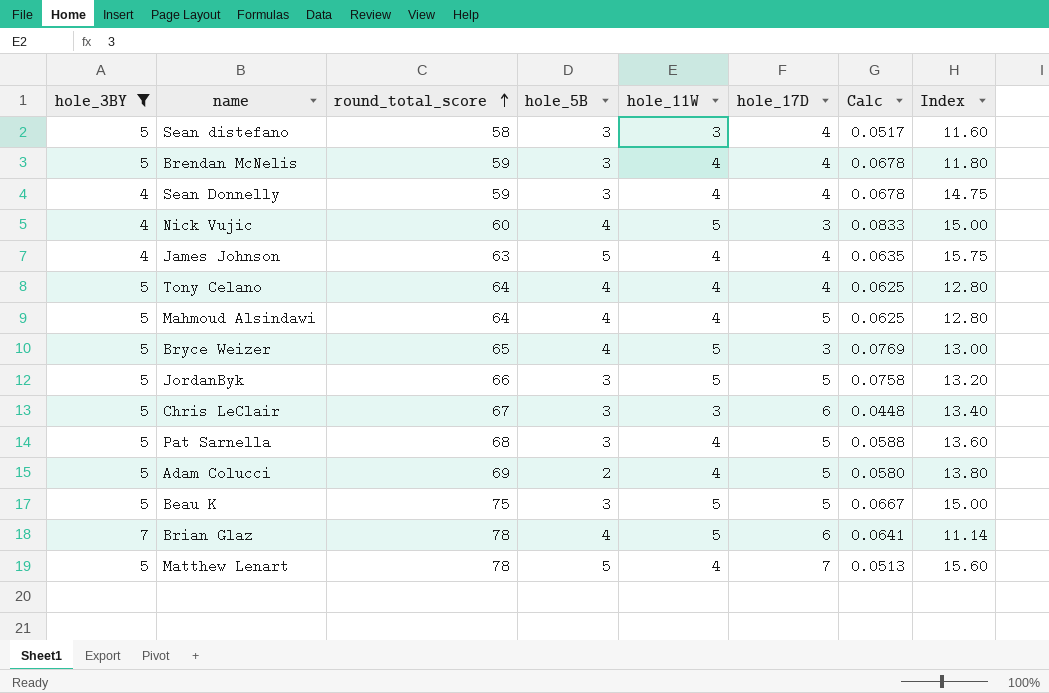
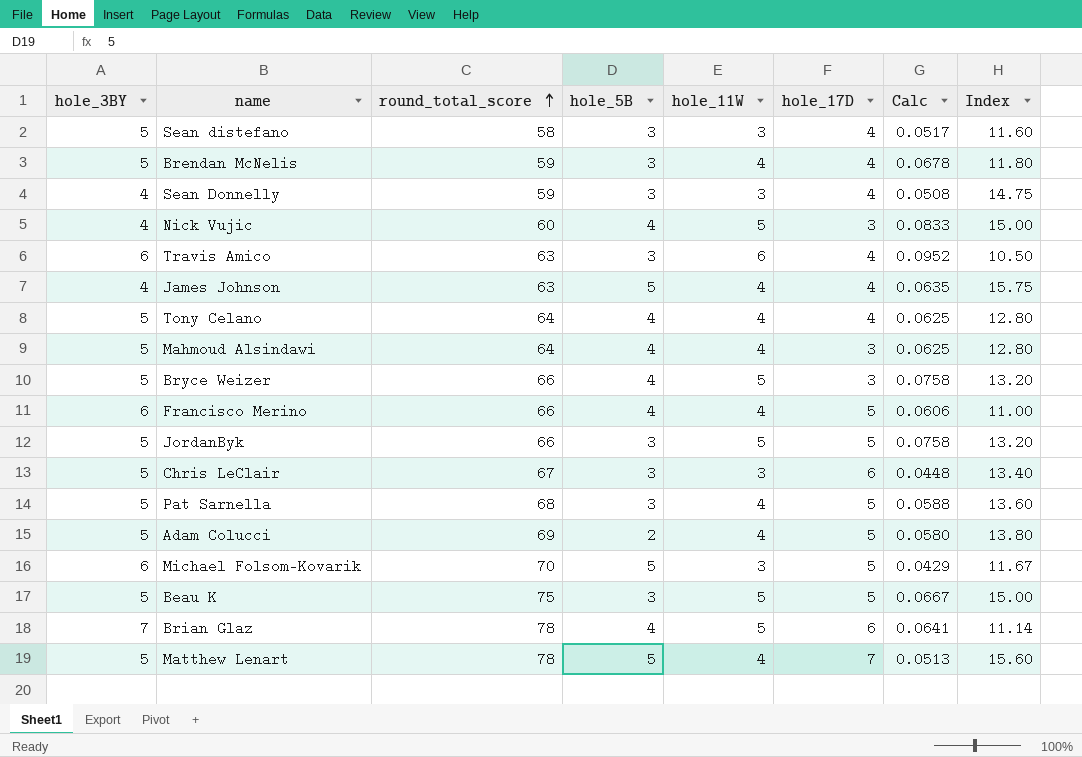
filter: hole_3BY != 6 -> none
Sean Donnelly | hole_11W: 4 -> 3
Sean Donnelly | Calc: 0.0678 -> 0.0508
Mahmoud Alsindawi | hole_17D: 5 -> 3
Bryce Weizer | round_total_score: 65 -> 66
Bryce Weizer | Calc: 0.0769 -> 0.0758
Bryce Weizer | Index: 13.00 -> 13.20

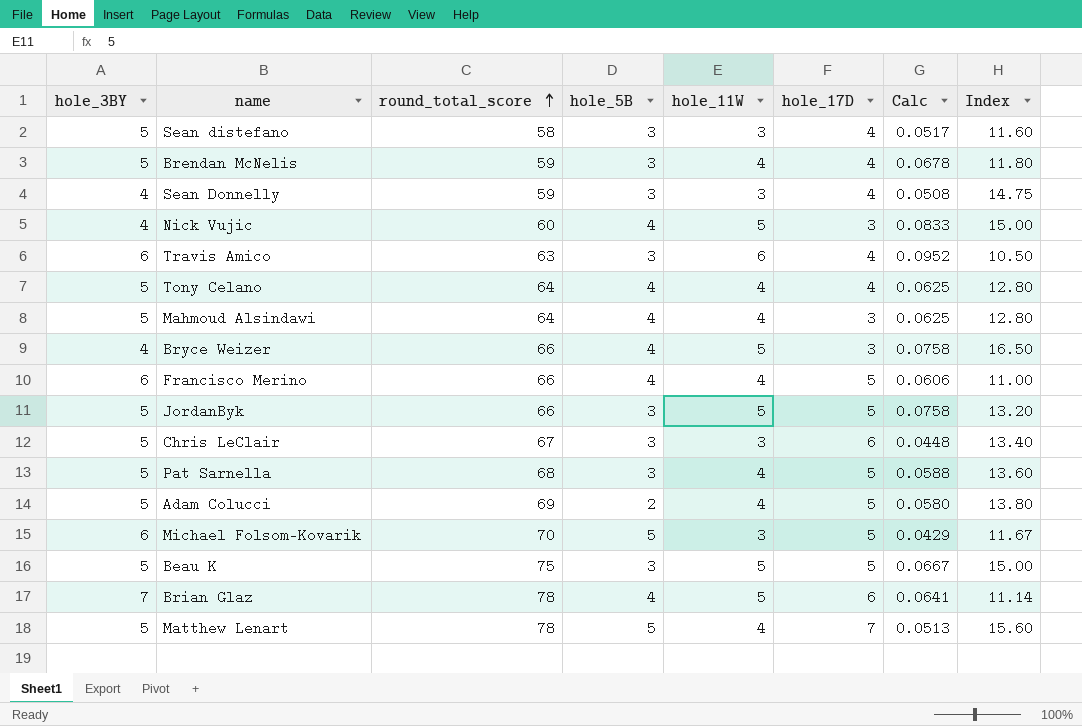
row James Johnson: 4 | 63 | 5 | 4 | 4 | 0.0635 | 15.75 -> none
Bryce Weizer | hole_3BY: 5 -> 4
Bryce Weizer | Index: 13.20 -> 16.50

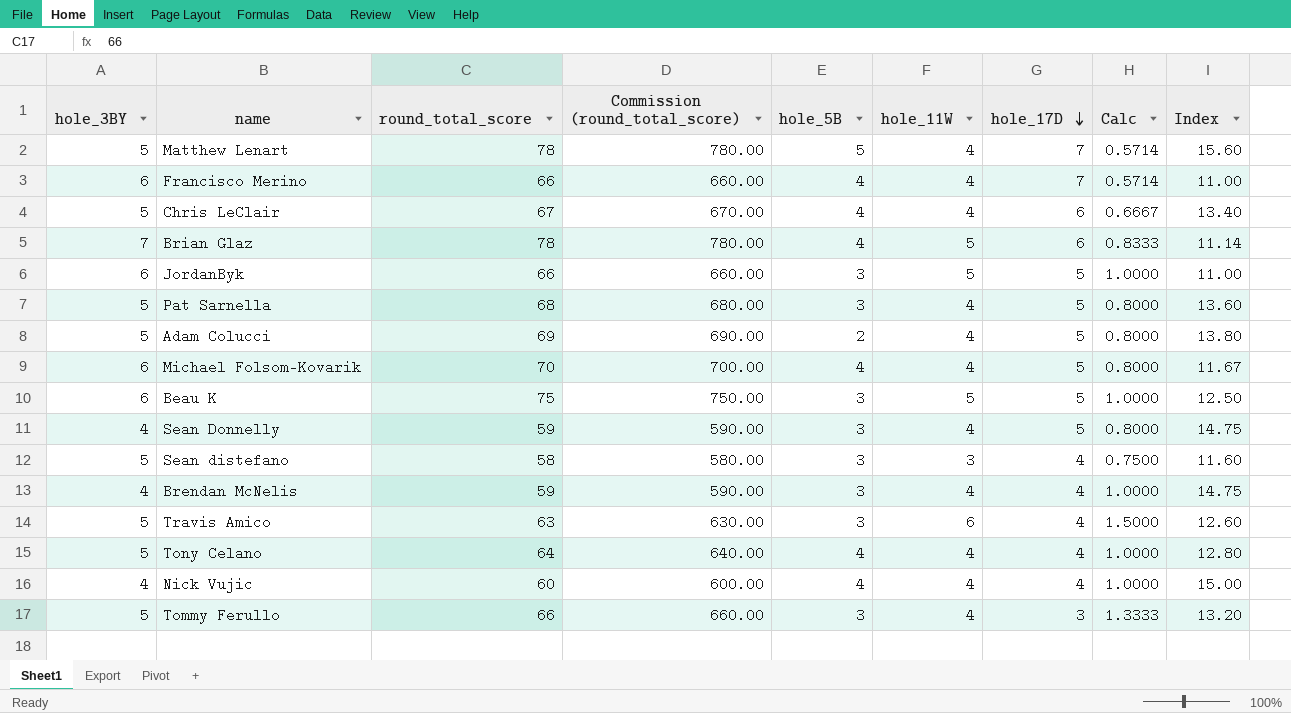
row order: round_total_score ascending -> hole_17D descending
column Commission (round_total_score) | formula: none -> [round_total_score] * 10
column Calc | formula: [hole_11W] / [round_total_score] -> [hole_11W] / [hole_17D]
row Mahmoud Alsindawi: 5 | 64 | 4 | 4 | 3 | 0.0625 | 12.80 -> none
row Bryce Weizer: 4 | 66 | 4 | 5 | 3 | 0.0758 | 16.50 -> none
Francisco Merino | hole_17D: 5 -> 7
Chris LeClair | hole_5B: 3 -> 4
Chris LeClair | hole_11W: 3 -> 4
JordanByk | hole_3BY: 5 -> 6
JordanByk | Index: 13.20 -> 11.00
Michael Folsom-Kovarik | hole_5B: 5 -> 4
Michael Folsom-Kovarik | hole_11W: 3 -> 4
Beau K | hole_3BY: 5 -> 6
Beau K | Index: 15.00 -> 12.50
Sean Donnelly | hole_11W: 3 -> 4
Sean Donnelly | hole_17D: 4 -> 5
Brendan McNelis | hole_3BY: 5 -> 4
Brendan McNelis | Index: 11.80 -> 14.75
Travis Amico | hole_3BY: 6 -> 5
Travis Amico | Index: 10.50 -> 12.60
Nick Vujic | hole_11W: 5 -> 4
Nick Vujic | hole_17D: 3 -> 4
row Tommy Ferullo: none -> 5 | 66 | 660.00 | 3 | 4 | 3 | 1.3333 | 13.20

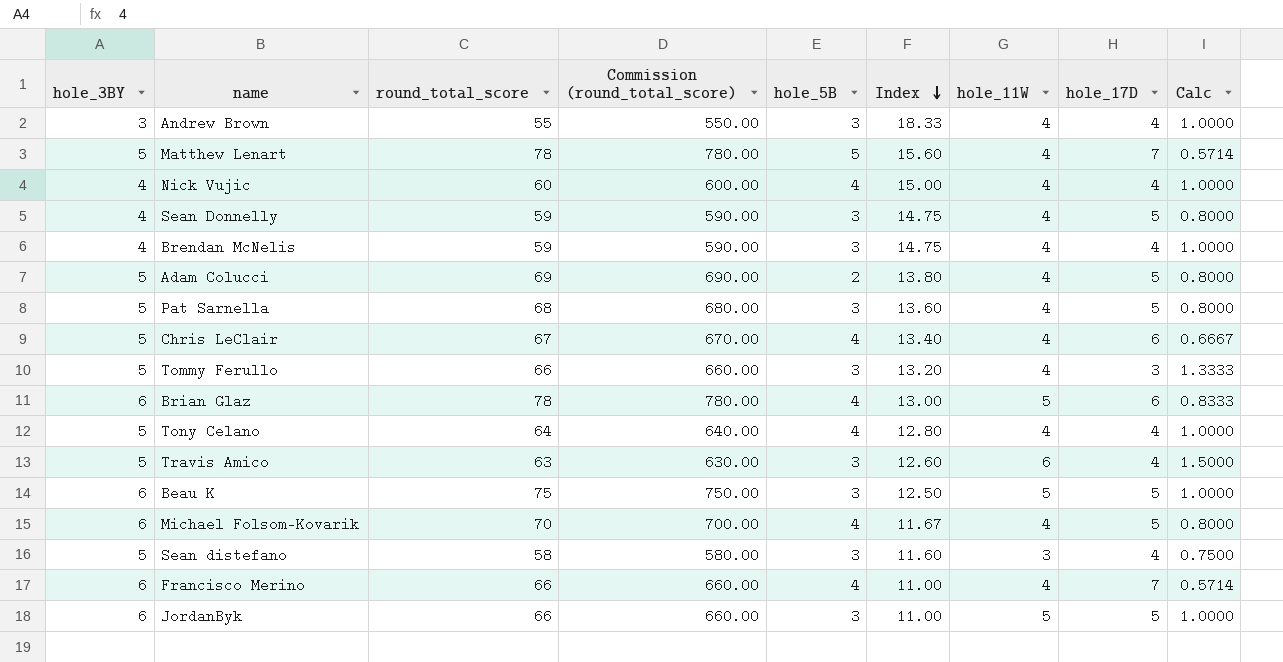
row order: hole_17D descending -> Index descending
column Index | position: 9 -> 6
row Andrew Brown: none -> 3 | 55 | 550.00 | 3 | 18.33 | 4 | 4 | 1.0000
Brian Glaz | hole_3BY: 7 -> 6
Brian Glaz | Index: 11.14 -> 13.00

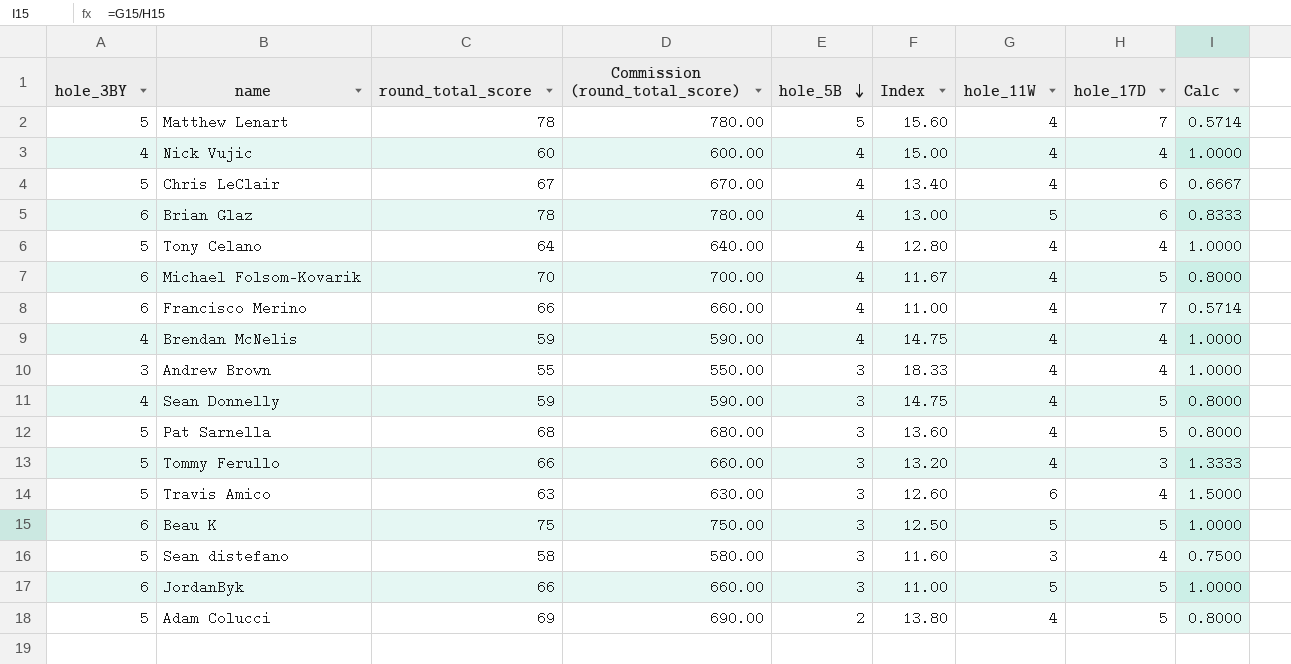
row order: Index descending -> hole_5B descending
Brendan McNelis | hole_5B: 3 -> 4

